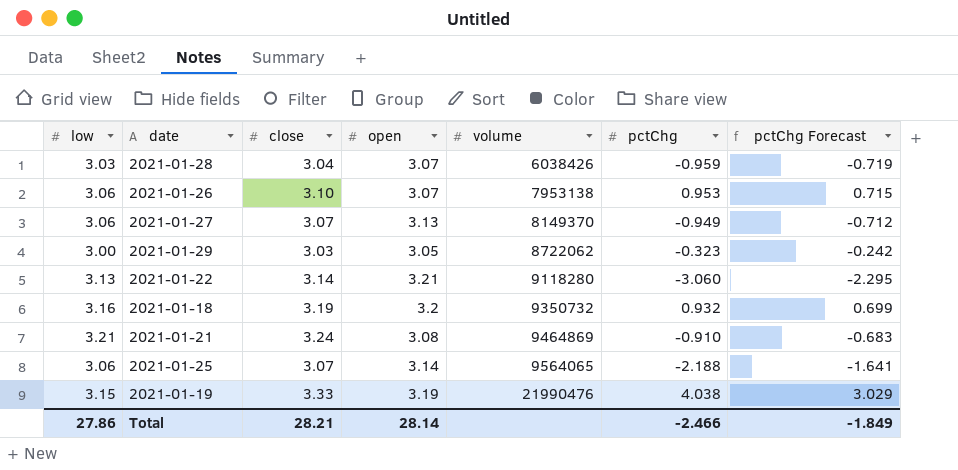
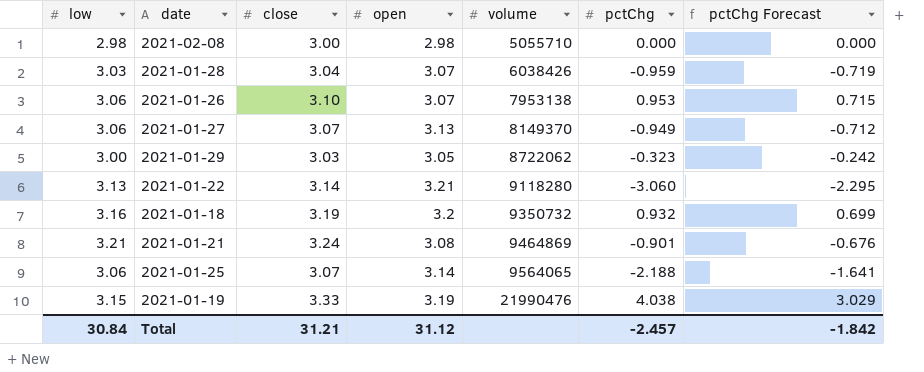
row 2021-02-08: none -> 2.98 | 3.00 | 2.98 | 5055710 | 0.000 | 0.000
2021-01-21 | pctChg: -0.910 -> -0.901
2021-01-21 | pctChg Forecast: -0.683 -> -0.676
Total | low: 27.86 -> 30.84
Total | close: 28.21 -> 31.21
Total | open: 28.14 -> 31.12
Total | pctChg: -2.466 -> -2.457
Total | pctChg Forecast: -1.849 -> -1.842

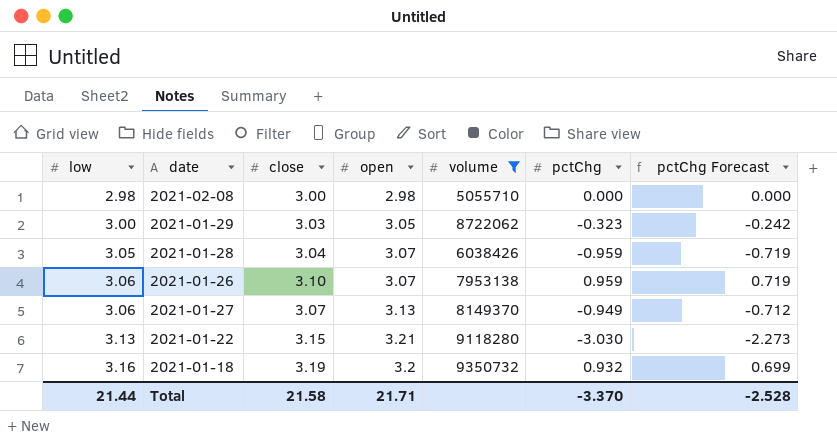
filter: none -> volume <= 9350732
row order: volume ascending -> low ascending
2021-01-28 | low: 3.03 -> 3.05
2021-01-26 | pctChg: 0.953 -> 0.959
2021-01-26 | pctChg Forecast: 0.715 -> 0.719
2021-01-22 | close: 3.14 -> 3.15
2021-01-22 | pctChg: -3.060 -> -3.030
2021-01-22 | pctChg Forecast: -2.295 -> -2.273
Total | low: 30.84 -> 21.44
Total | close: 31.21 -> 21.58
Total | open: 31.12 -> 21.71
Total | pctChg: -2.457 -> -3.370
Total | pctChg Forecast: -1.842 -> -2.528

